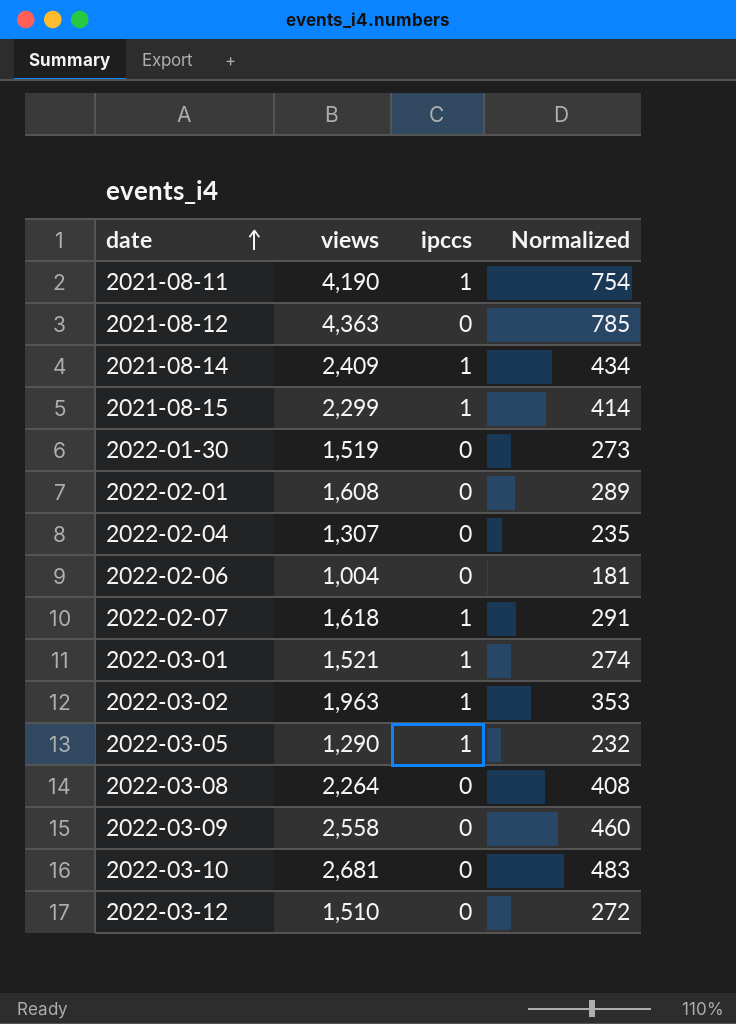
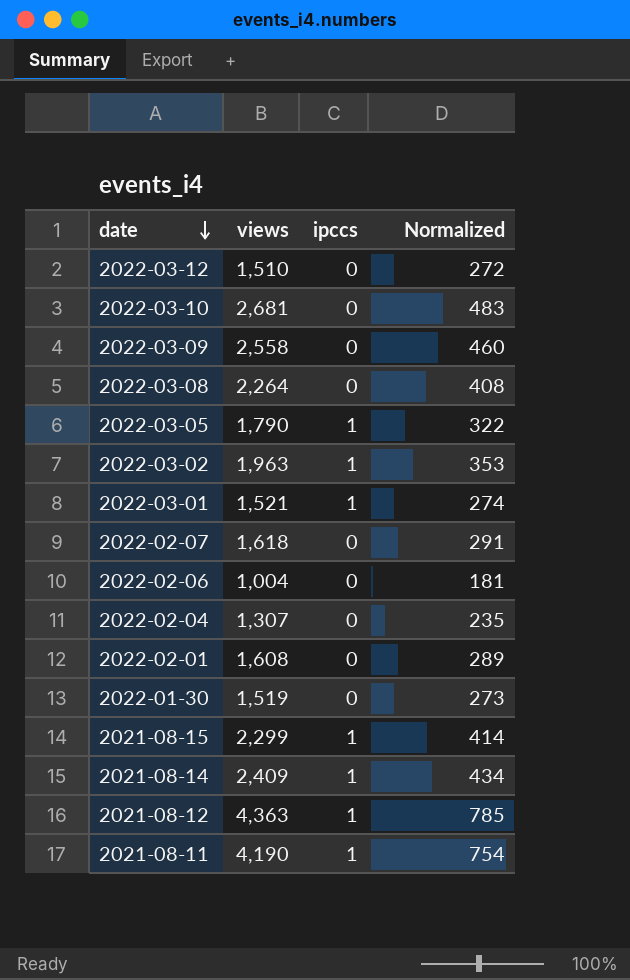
row order: date ascending -> date descending
2022-03-05 | views: 1,290 -> 1,790
2022-03-05 | Normalized: 232 -> 322
2022-02-07 | ipccs: 1 -> 0
2021-08-12 | ipccs: 0 -> 1

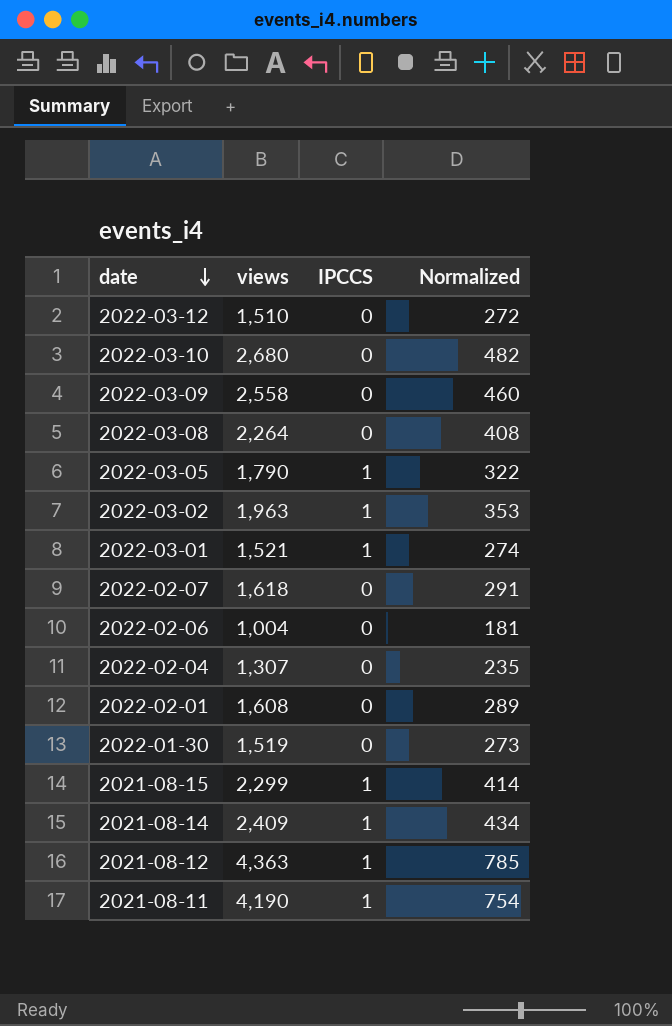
column name: ipccs -> IPCCS
2022-03-10 | views: 2,681 -> 2,680
2022-03-10 | Normalized: 483 -> 482

